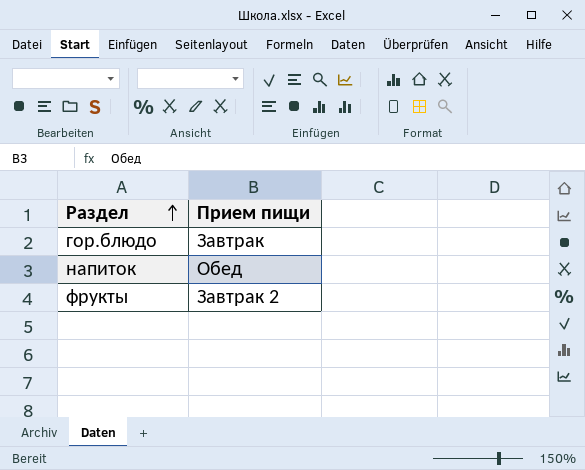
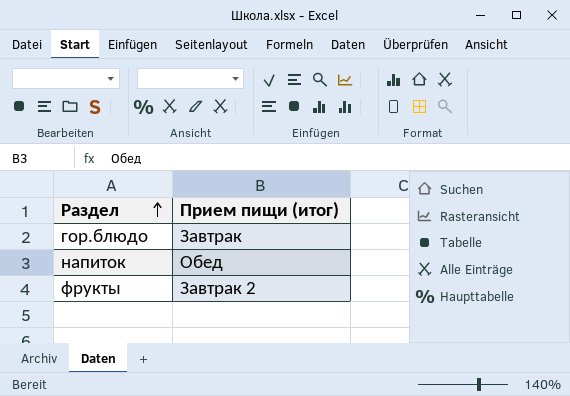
column name: Прием пищи -> Прием пищи (итог)

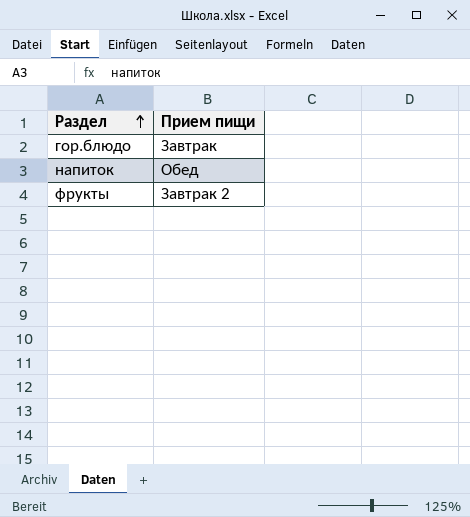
column name: Прием пищи (итог) -> Прием пищи

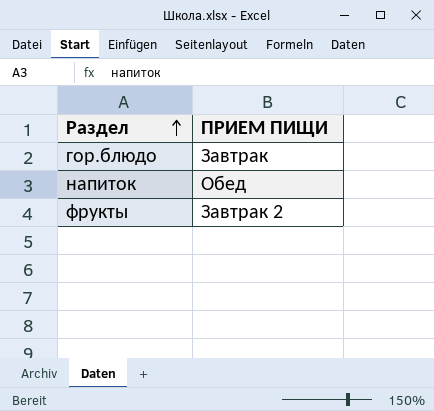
column name: Прием пищи -> ПРИЕМ ПИЩИ

